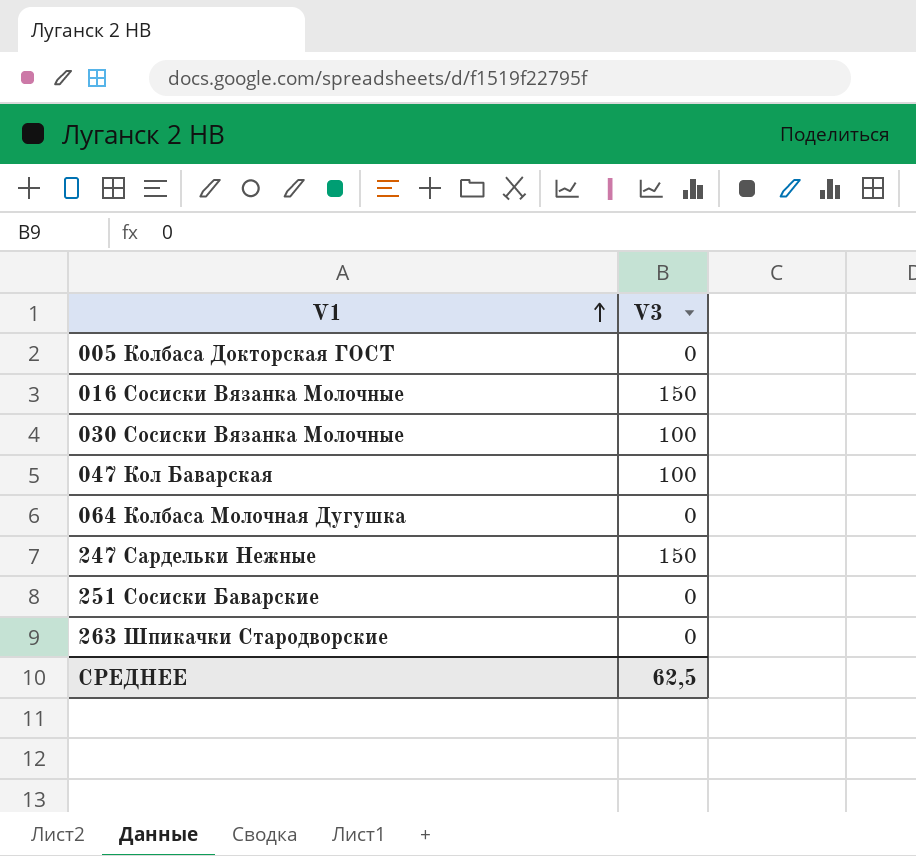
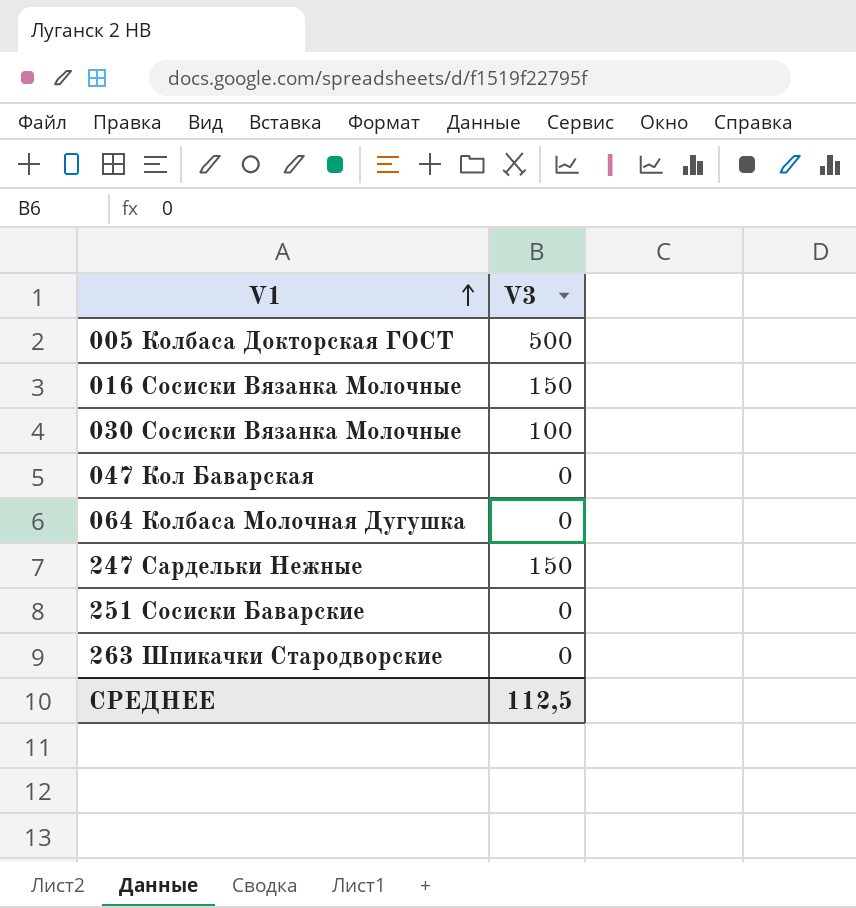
005 Колбаса Докторская ГОСТ | V3: 0 -> 500
047 Кол Баварская | V3: 100 -> 0
СРЕДНЕЕ | V3: 62,5 -> 112,5

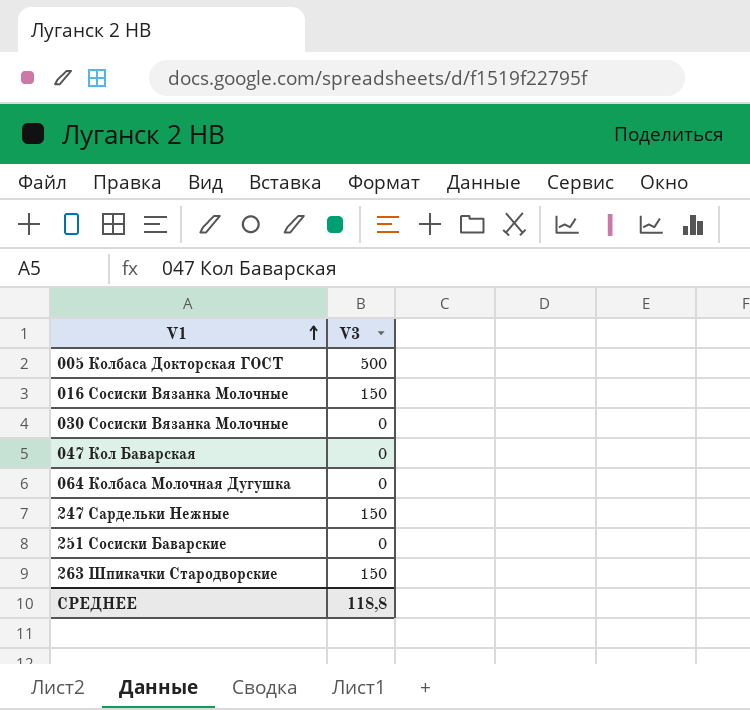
030 Сосиски Вязанка Молочные | V3: 100 -> 0
263 Шпикачки Стародворские | V3: 0 -> 150
СРЕДНЕЕ | V3: 112,5 -> 118,8

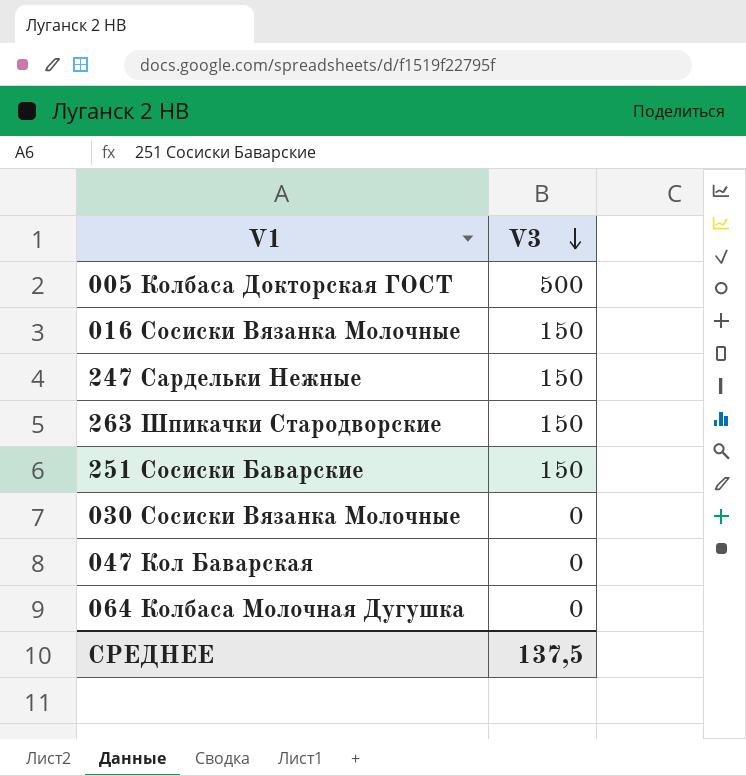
row order: V1 ascending -> V3 descending
251 Сосиски Баварские | V3: 0 -> 150
СРЕДНЕЕ | V3: 118,8 -> 137,5

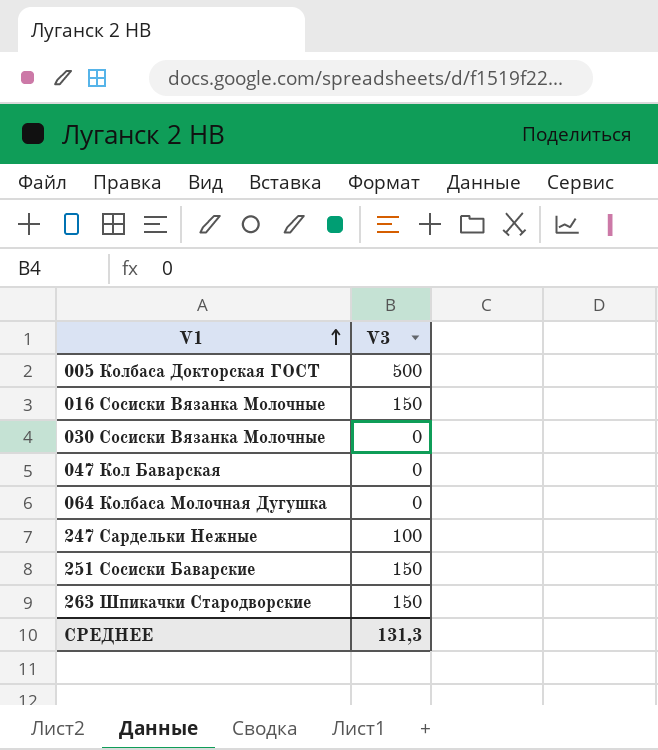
row order: V3 descending -> V1 ascending
247 Сардельки Нежные | V3: 150 -> 100
СРЕДНЕЕ | V3: 137,5 -> 131,3

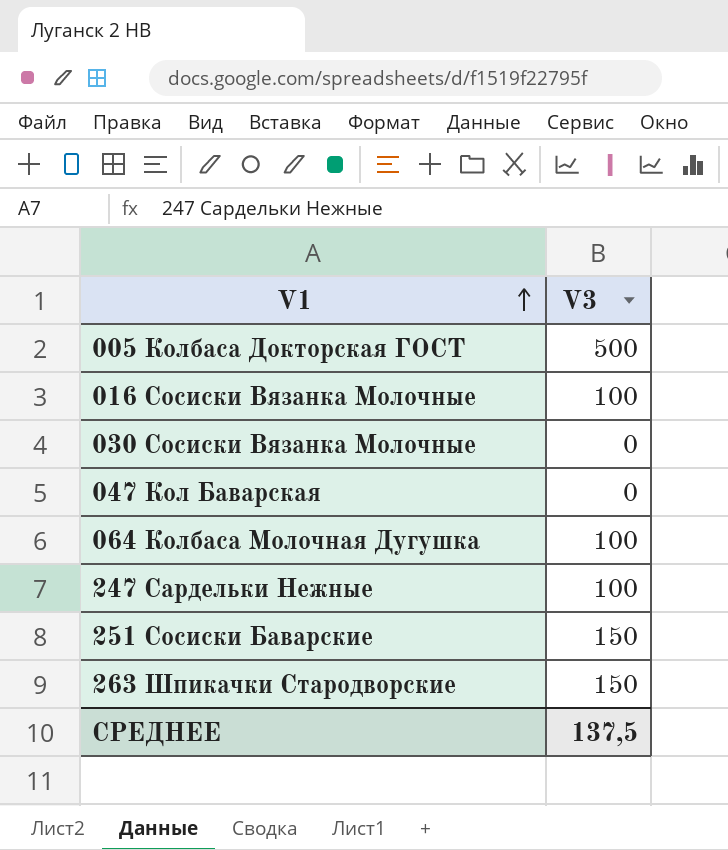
016 Сосиски Вязанка Молочные | V3: 150 -> 100
064 Колбаса Молочная Дугушка | V3: 0 -> 100
СРЕДНЕЕ | V3: 131,3 -> 137,5

